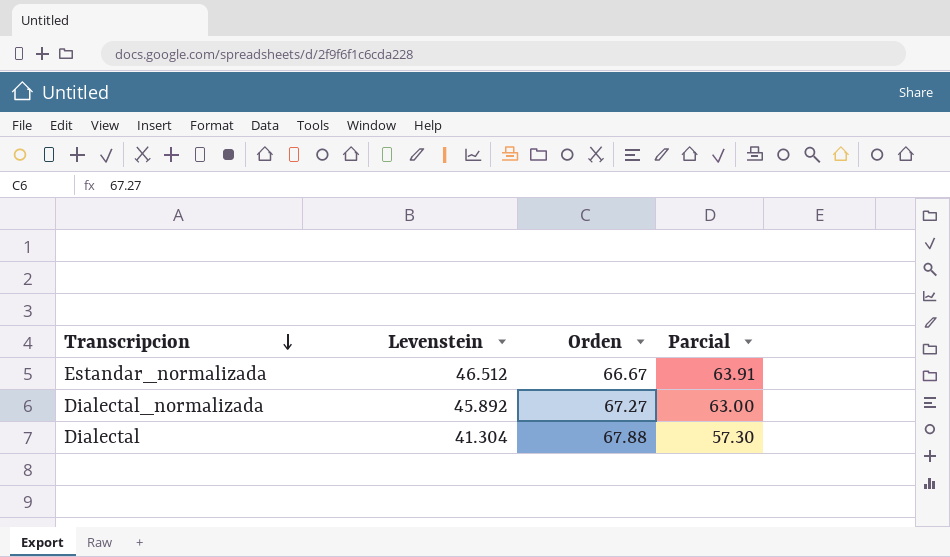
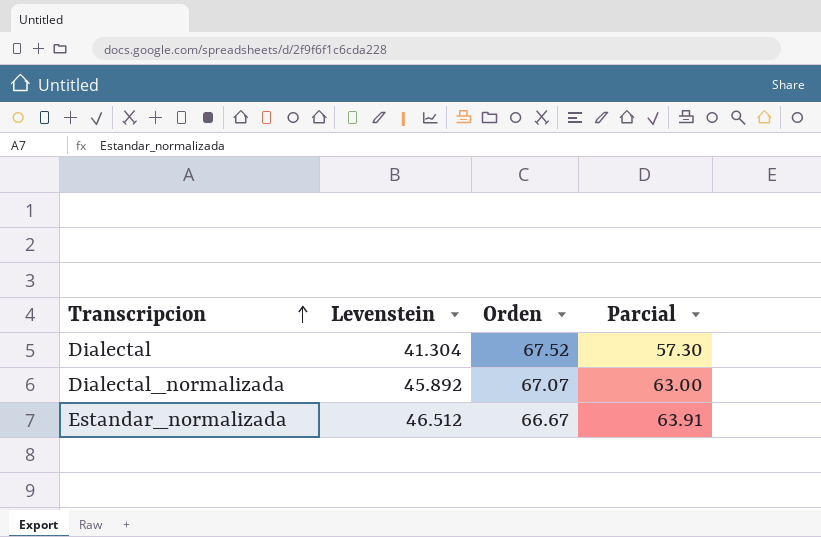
row order: Transcripcion descending -> Transcripcion ascending
Dialectal | Orden: 67.88 -> 67.52
Dialectal_normalizada | Orden: 67.27 -> 67.07

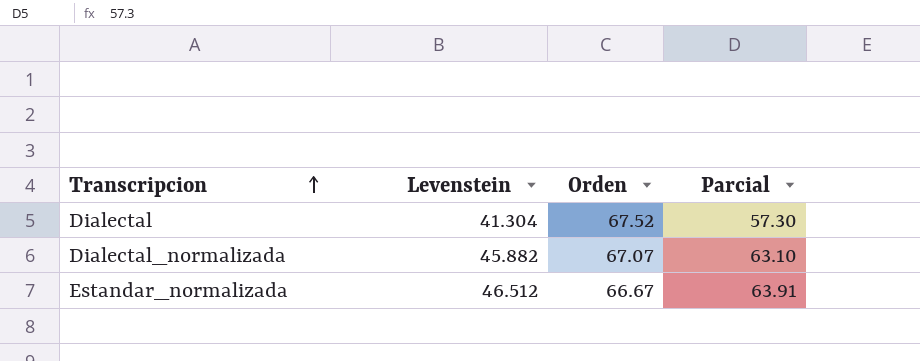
Dialectal_normalizada | Levenstein: 45.892 -> 45.882
Dialectal_normalizada | Parcial: 63.00 -> 63.10

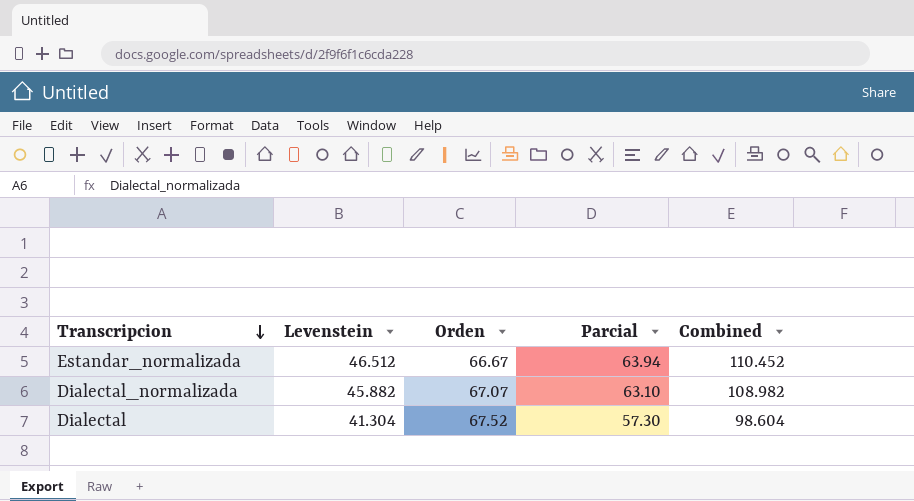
row order: Transcripcion ascending -> Transcripcion descending
column Combined | formula: none -> [Levenstein] + [Parcial]
Estandar_normalizada | Parcial: 63.91 -> 63.94

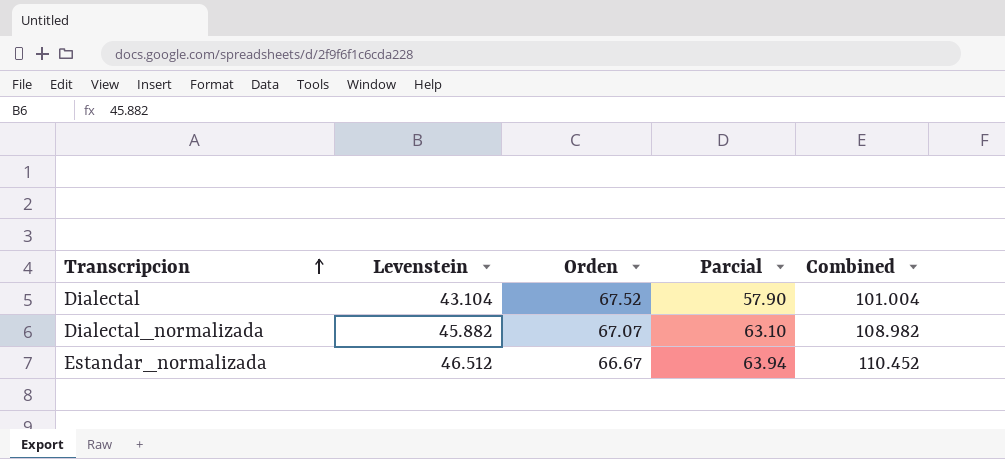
row order: Transcripcion descending -> Transcripcion ascending
Dialectal | Levenstein: 41.304 -> 43.104
Dialectal | Parcial: 57.30 -> 57.90
Dialectal | Combined: 98.604 -> 101.004

